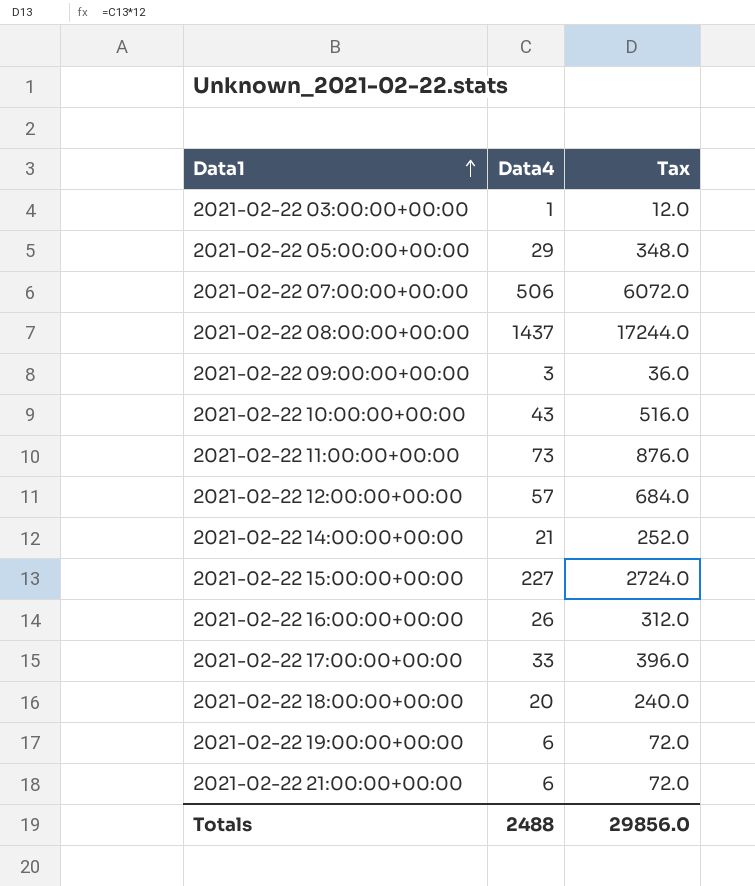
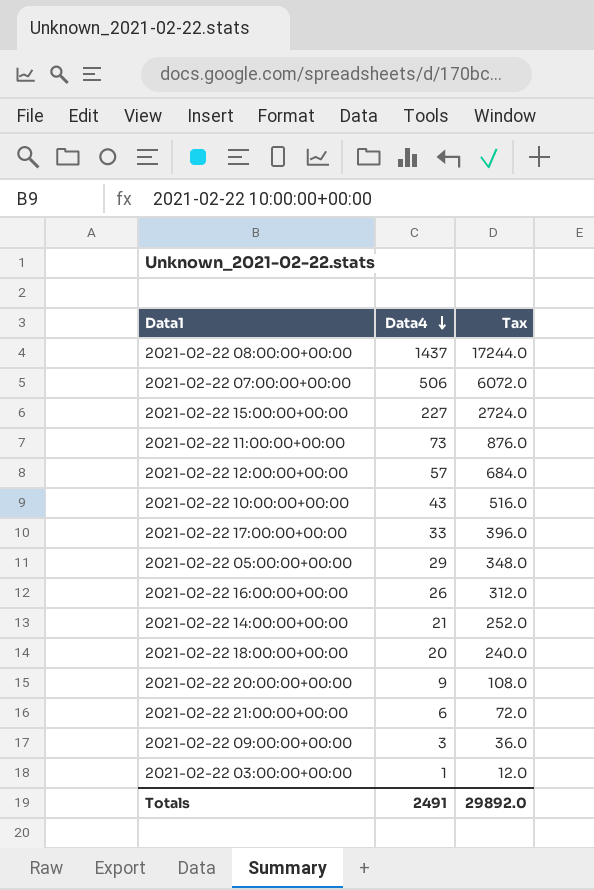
row order: Data1 ascending -> Data4 descending
row 2021-02-22 19:00:00+00:00: 6 | 72.0 -> none
row 2021-02-22 20:00:00+00:00: none -> 9 | 108.0
Totals | Data4: 2488 -> 2491
Totals | Tax: 29856.0 -> 29892.0

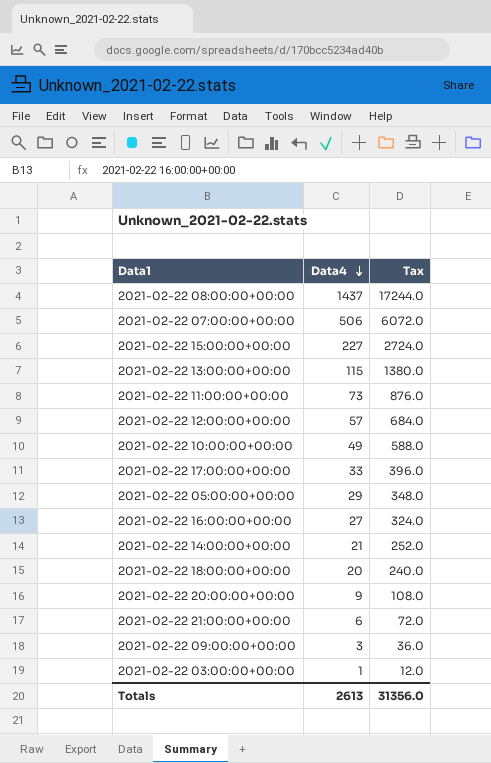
row 2021-02-22 13:00:00+00:00: none -> 115 | 1380.0
2021-02-22 10:00:00+00:00 | Data4: 43 -> 49
2021-02-22 10:00:00+00:00 | Tax: 516.0 -> 588.0
2021-02-22 16:00:00+00:00 | Data4: 26 -> 27
2021-02-22 16:00:00+00:00 | Tax: 312.0 -> 324.0
Totals | Data4: 2491 -> 2613
Totals | Tax: 29892.0 -> 31356.0

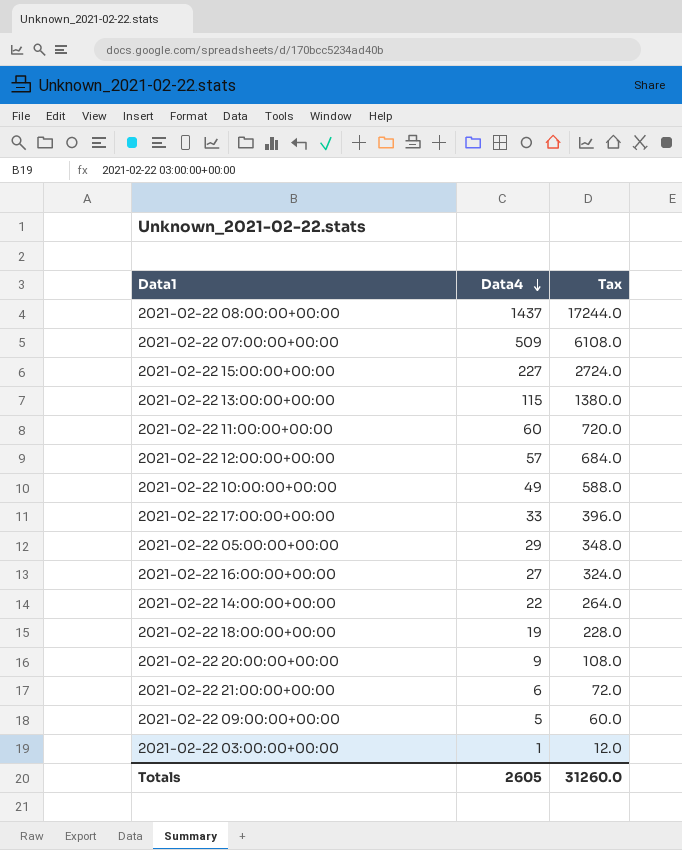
2021-02-22 07:00:00+00:00 | Data4: 506 -> 509
2021-02-22 07:00:00+00:00 | Tax: 6072.0 -> 6108.0
2021-02-22 11:00:00+00:00 | Data4: 73 -> 60
2021-02-22 11:00:00+00:00 | Tax: 876.0 -> 720.0
2021-02-22 14:00:00+00:00 | Data4: 21 -> 22
2021-02-22 14:00:00+00:00 | Tax: 252.0 -> 264.0
2021-02-22 18:00:00+00:00 | Data4: 20 -> 19
2021-02-22 18:00:00+00:00 | Tax: 240.0 -> 228.0
2021-02-22 09:00:00+00:00 | Data4: 3 -> 5
2021-02-22 09:00:00+00:00 | Tax: 36.0 -> 60.0
Totals | Data4: 2613 -> 2605
Totals | Tax: 31356.0 -> 31260.0

